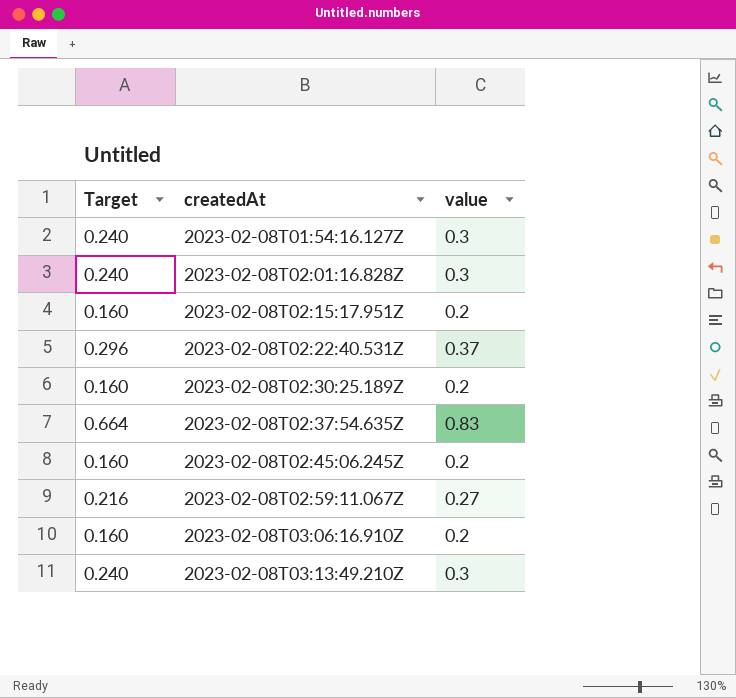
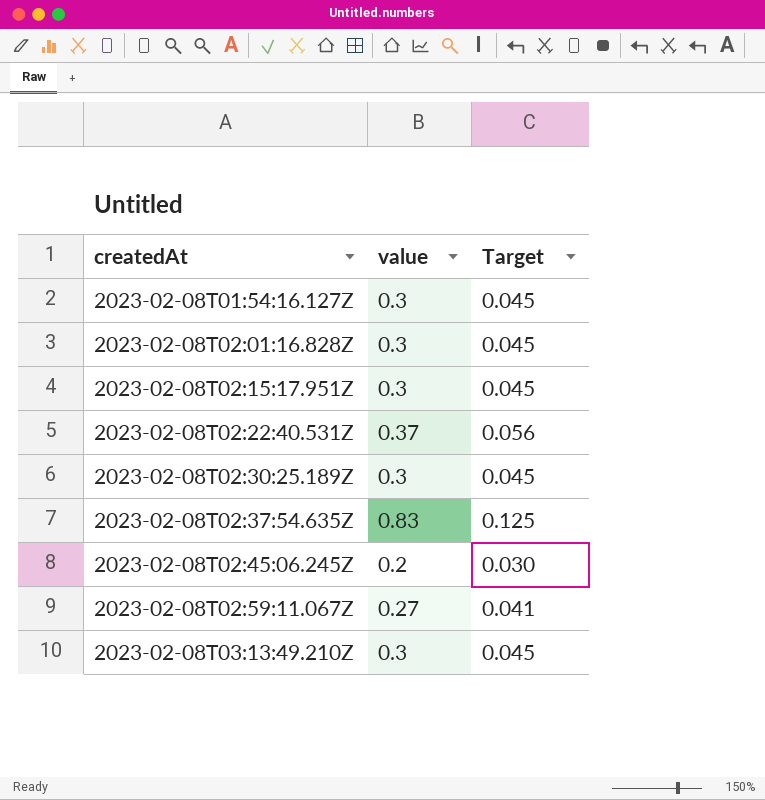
column Target | formula: [value] * 0.8 -> [value] * 0.15
column Target | position: 1 -> 3
row 2023-02-08T03:06:16.910Z: 0.160 | 0.2 -> none
2023-02-08T02:15:17.951Z | value: 0.2 -> 0.3
2023-02-08T02:30:25.189Z | value: 0.2 -> 0.3

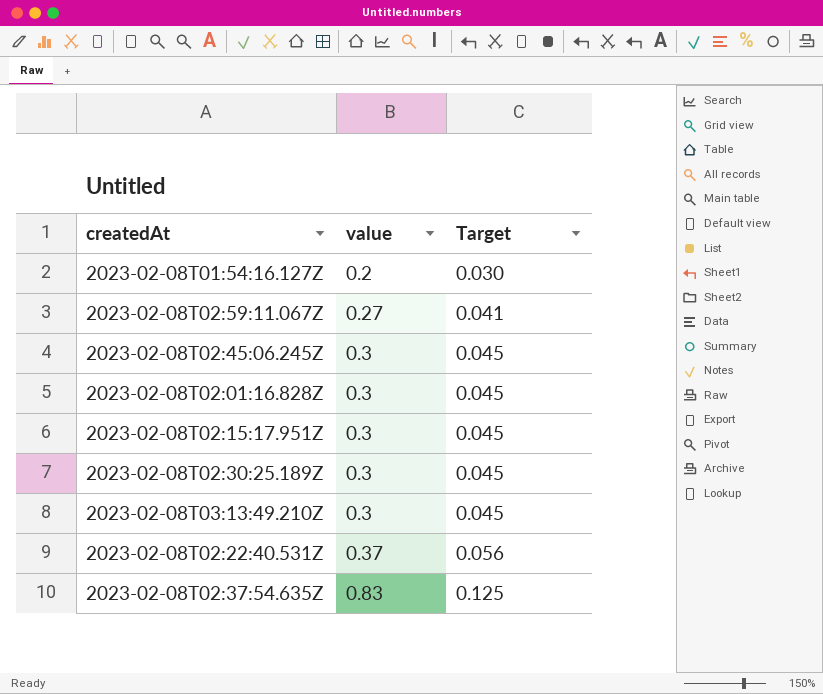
row order: createdAt ascending -> value ascending
2023-02-08T01:54:16.127Z | value: 0.3 -> 0.2
2023-02-08T01:54:16.127Z | Target: 0.045 -> 0.030
2023-02-08T02:45:06.245Z | value: 0.2 -> 0.3
2023-02-08T02:45:06.245Z | Target: 0.030 -> 0.045

